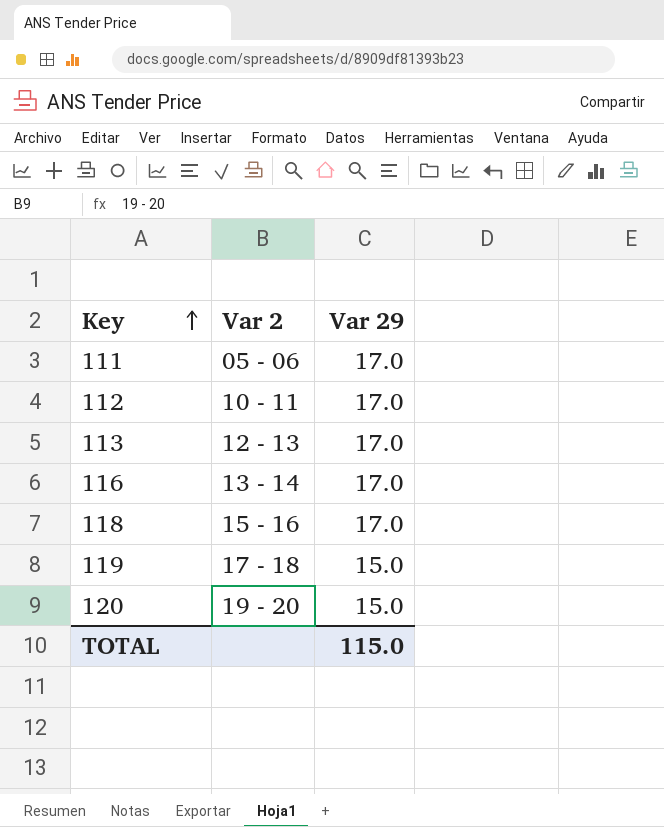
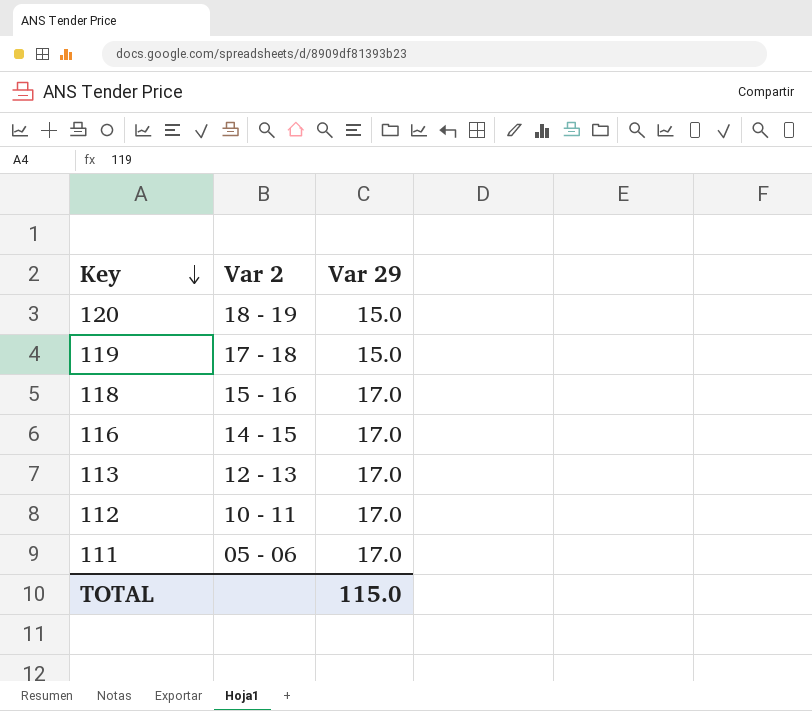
row order: Key ascending -> Key descending
120 | Var 2: 19 - 20 -> 18 - 19
116 | Var 2: 13 - 14 -> 14 - 15

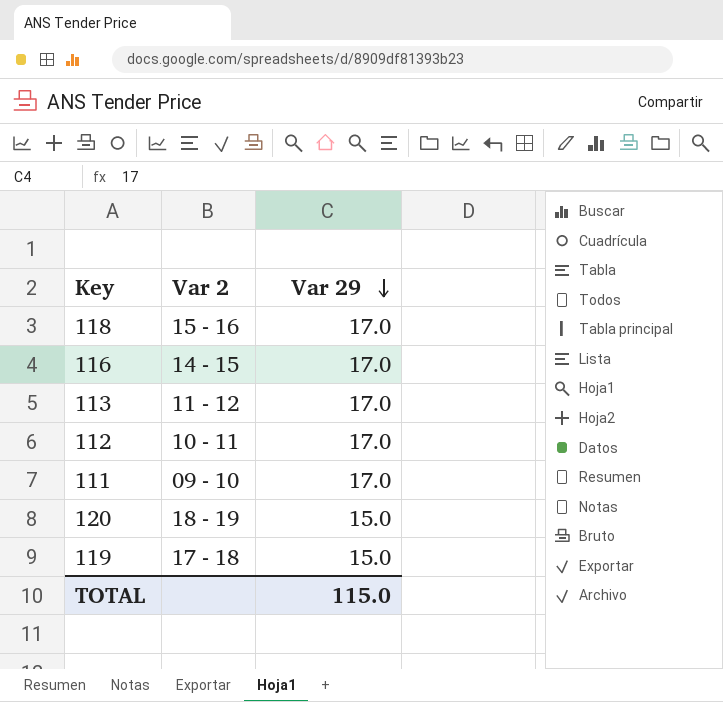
row order: Key descending -> Var 29 descending
113 | Var 2: 12 - 13 -> 11 - 12
111 | Var 2: 05 - 06 -> 09 - 10

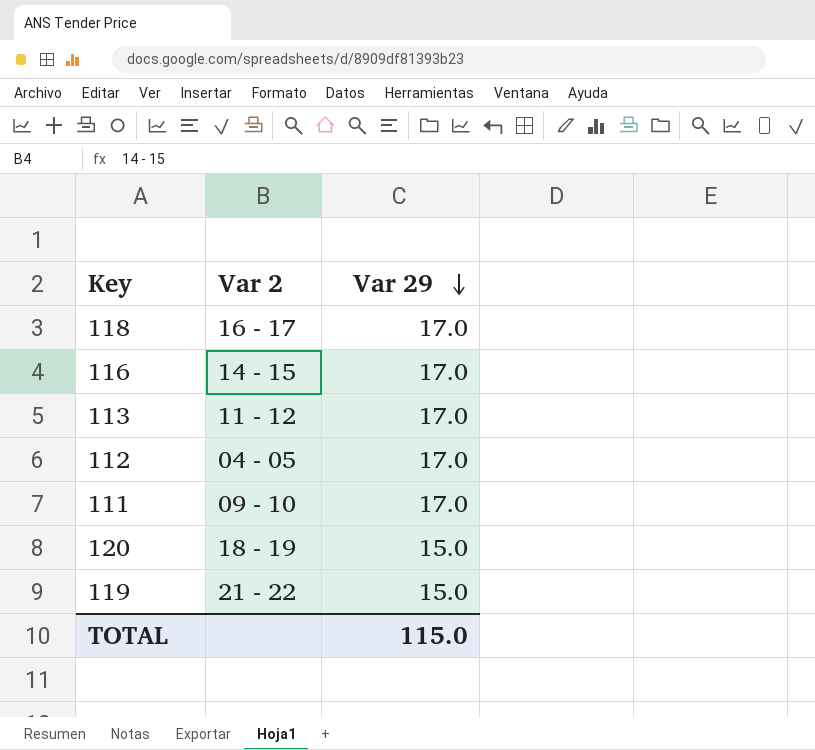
118 | Var 2: 15 - 16 -> 16 - 17
112 | Var 2: 10 - 11 -> 04 - 05
119 | Var 2: 17 - 18 -> 21 - 22

